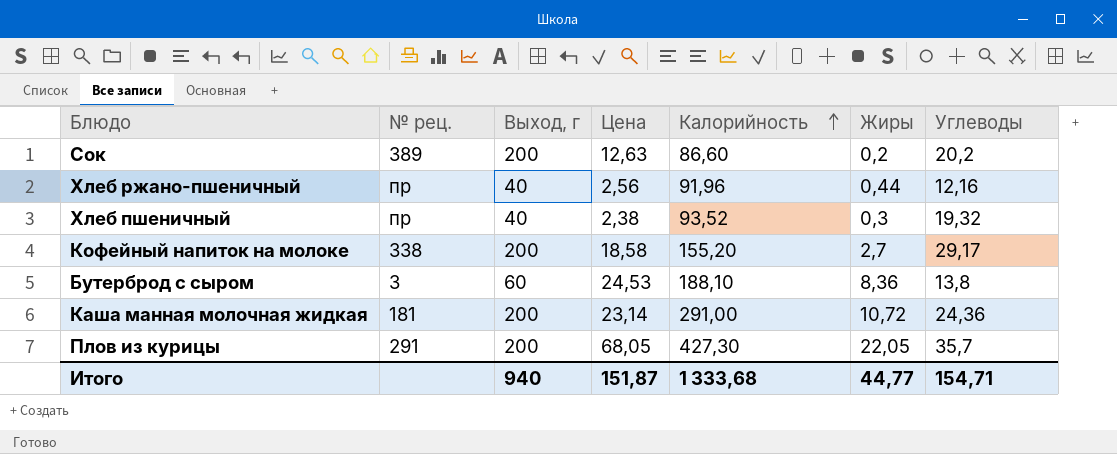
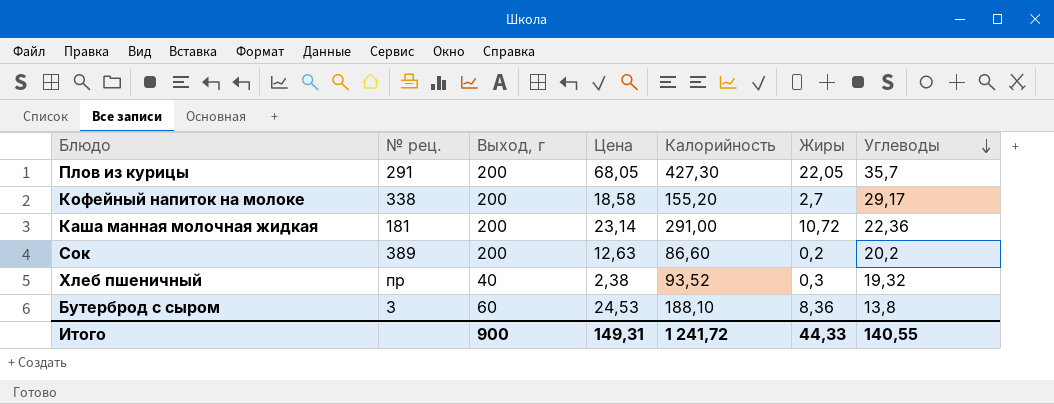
row order: Калорийность ascending -> Углеводы descending
row Хлеб ржано-пшеничный: пр | 40 | 2,56 | 91,96 | 0,44 | 12,16 -> none
Каша манная молочная жидкая | Углеводы: 24,36 -> 22,36
Итого | Выход, г: 940 -> 900
Итого | Цена: 151,87 -> 149,31
Итого | Калорийность: 1 333,68 -> 1 241,72
Итого | Жиры: 44,77 -> 44,33
Итого | Углеводы: 154,71 -> 140,55

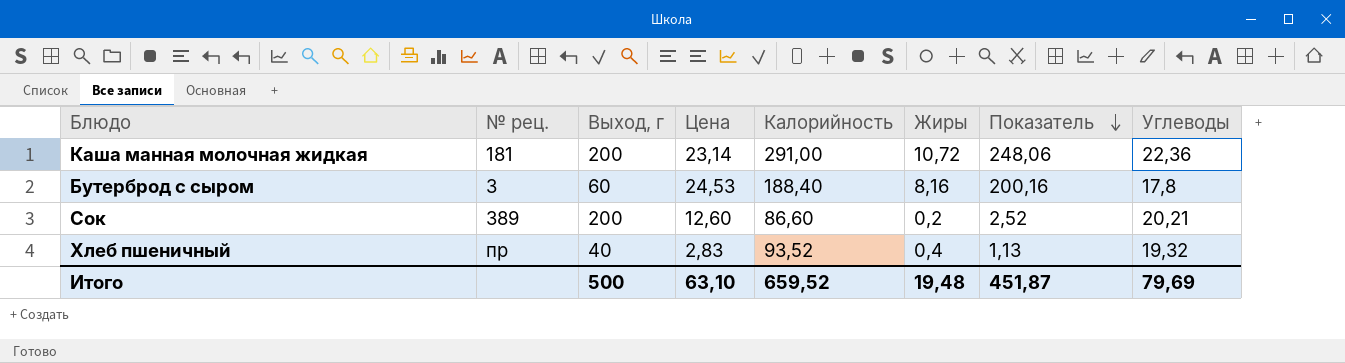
row order: Углеводы descending -> Показатель descending
column Показатель | formula: none -> [Цена] * [Жиры]
row Плов из курицы: 291 | 200 | 68,05 | 427,30 | 22,05 | 35,7 -> none
row Кофейный напиток на молоке: 338 | 200 | 18,58 | 155,20 | 2,7 | 29,17 -> none
Бутерброд с сыром | Калорийность: 188,10 -> 188,40
Бутерброд с сыром | Жиры: 8,36 -> 8,16
Бутерброд с сыром | Углеводы: 13,8 -> 17,8
Сок | Цена: 12,63 -> 12,60
Сок | Углеводы: 20,2 -> 20,21
Хлеб пшеничный | Цена: 2,38 -> 2,83
Хлеб пшеничный | Жиры: 0,3 -> 0,4
Итого | Выход, г: 900 -> 500
Итого | Цена: 149,31 -> 63,10
Итого | Калорийность: 1 241,72 -> 659,52
Итого | Жиры: 44,33 -> 19,48
Итого | Углеводы: 140,55 -> 79,69

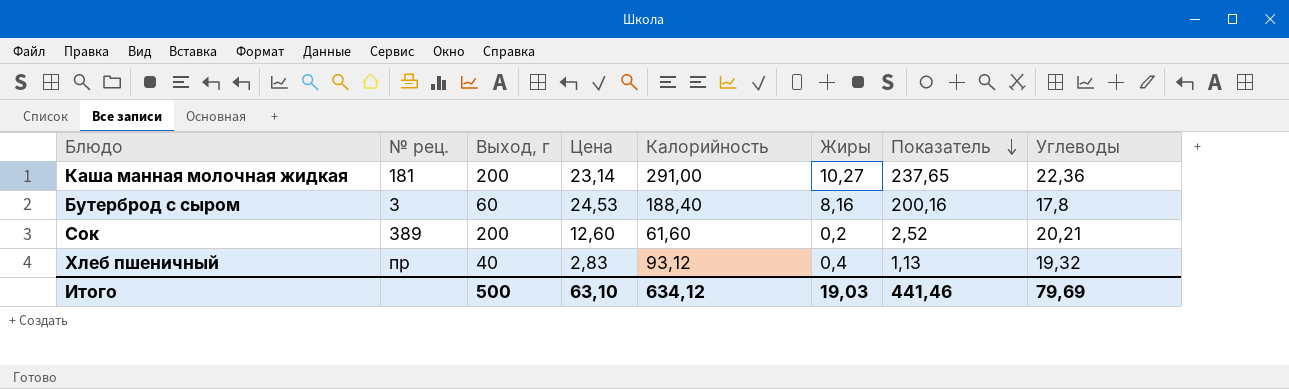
Каша манная молочная жидкая | Жиры: 10,72 -> 10,27
Каша манная молочная жидкая | Показатель: 248,06 -> 237,65
Сок | Калорийность: 86,60 -> 61,60
Хлеб пшеничный | Калорийность: 93,52 -> 93,12
Итого | Калорийность: 659,52 -> 634,12
Итого | Жиры: 19,48 -> 19,03
Итого | Показатель: 451,87 -> 441,46

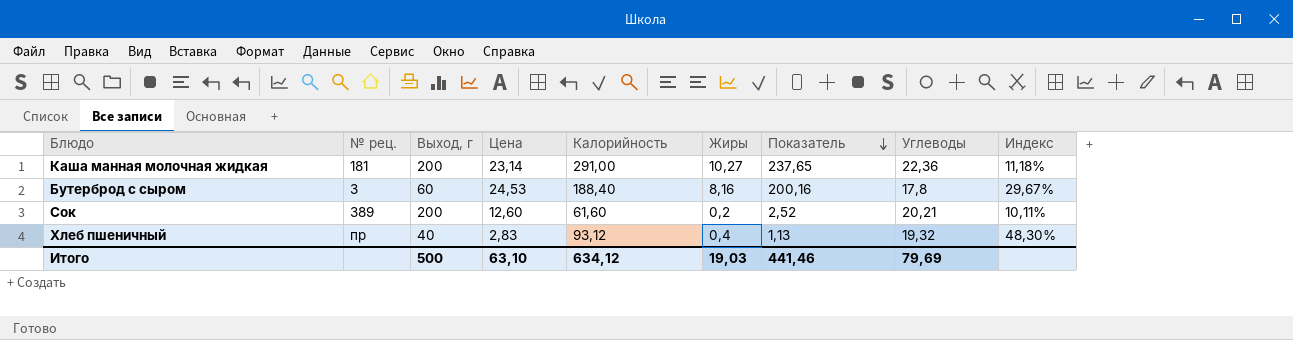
column Индекс | formula: none -> [Углеводы] / [Выход, г]

